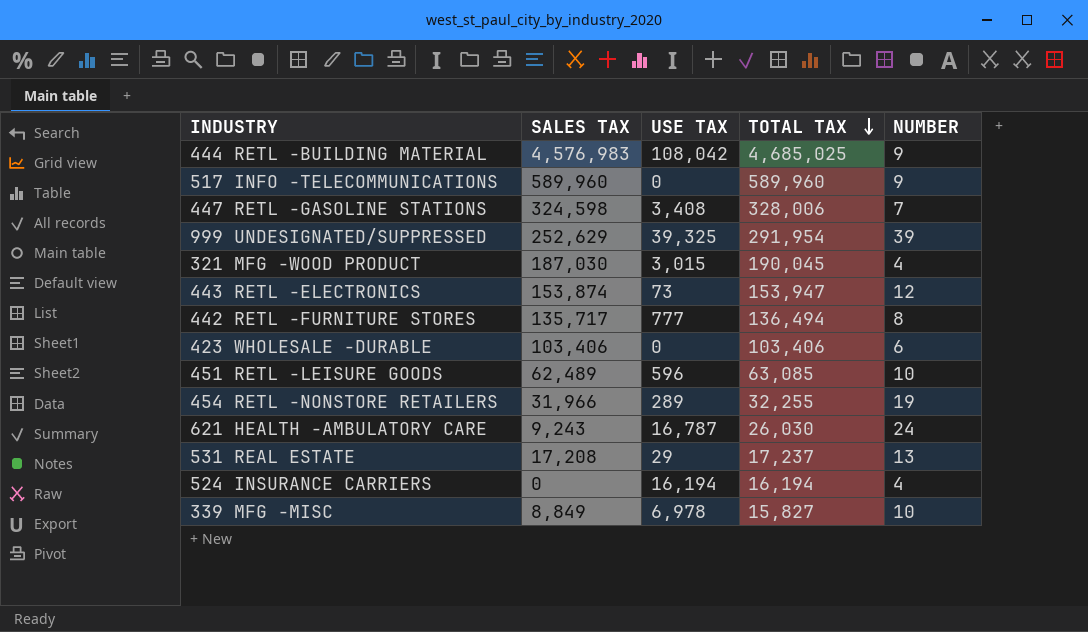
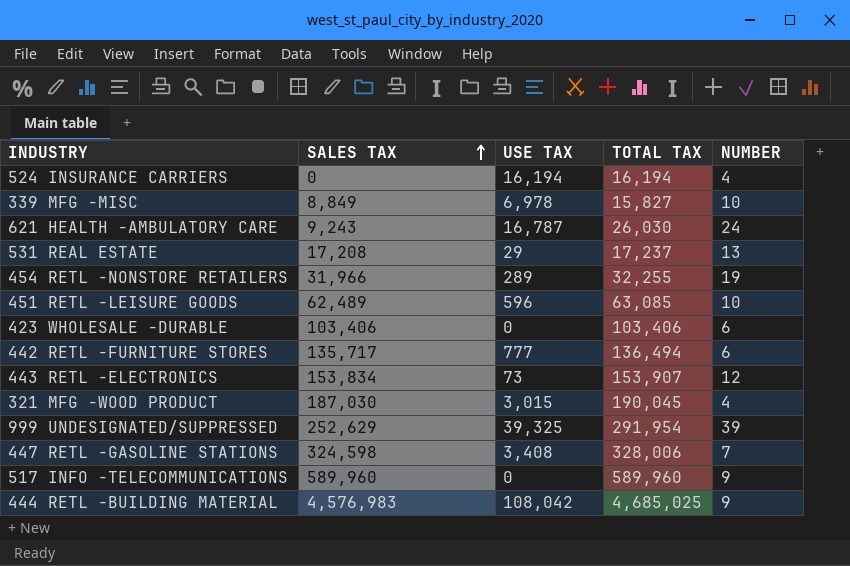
row order: TOTAL TAX descending -> SALES TAX ascending
442 RETL -FURNITURE STORES | NUMBER: 8 -> 6
443 RETL -ELECTRONICS | SALES TAX: 153,874 -> 153,834
443 RETL -ELECTRONICS | TOTAL TAX: 153,947 -> 153,907

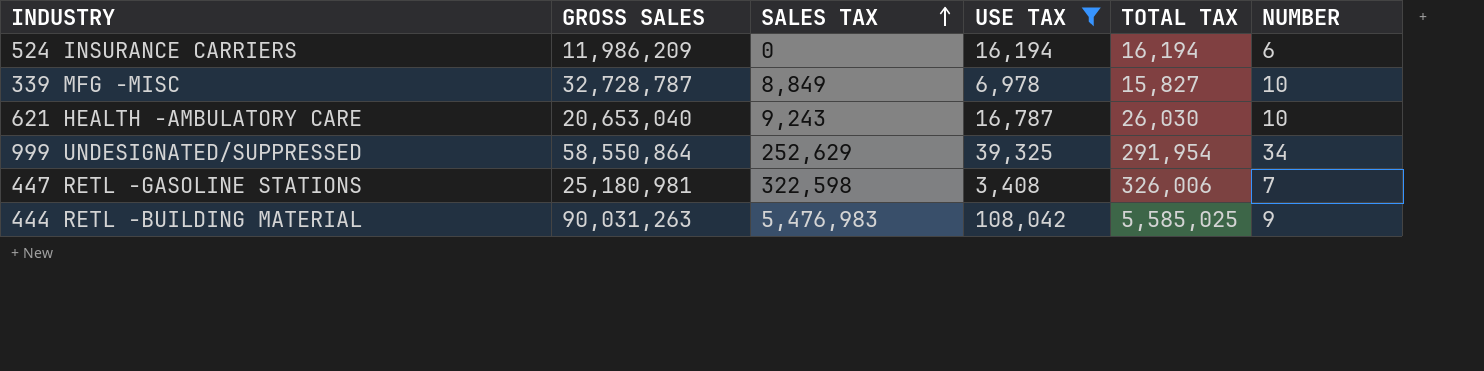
filter: none -> USE TAX >= 3,408
column GROSS SALES | position: none -> 2
524 INSURANCE CARRIERS | NUMBER: 4 -> 6
621 HEALTH -AMBULATORY CARE | NUMBER: 24 -> 10
999 UNDESIGNATED/SUPPRESSED | NUMBER: 39 -> 34
447 RETL -GASOLINE STATIONS | SALES TAX: 324,598 -> 322,598
447 RETL -GASOLINE STATIONS | TOTAL TAX: 328,006 -> 326,006
444 RETL -BUILDING MATERIAL | SALES TAX: 4,576,983 -> 5,476,983
444 RETL -BUILDING MATERIAL | TOTAL TAX: 4,685,025 -> 5,585,025

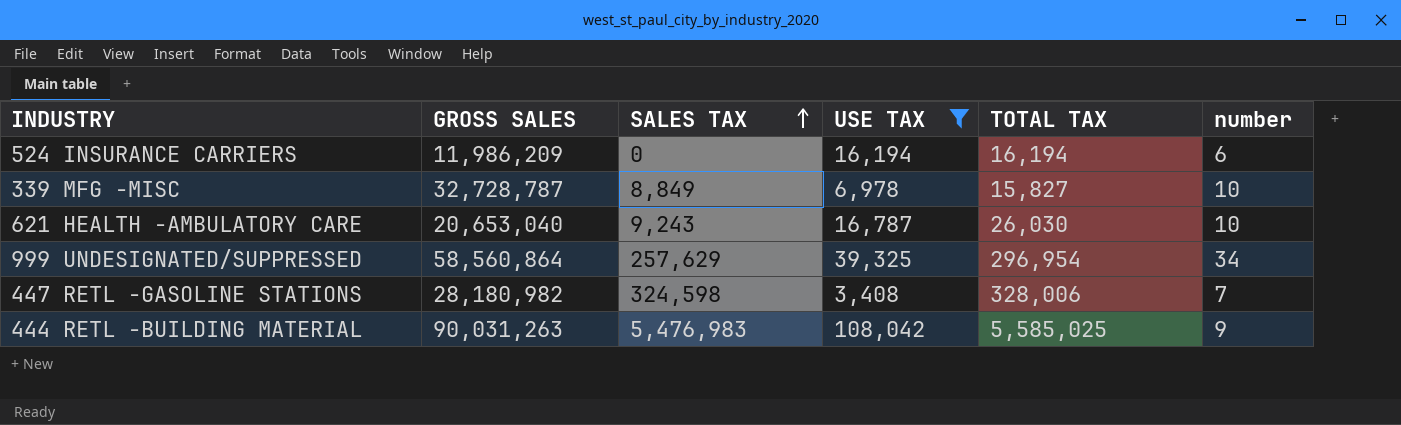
column name: NUMBER -> number
999 UNDESIGNATED/SUPPRESSED | GROSS SALES: 58,550,864 -> 58,560,864
999 UNDESIGNATED/SUPPRESSED | SALES TAX: 252,629 -> 257,629
999 UNDESIGNATED/SUPPRESSED | TOTAL TAX: 291,954 -> 296,954
447 RETL -GASOLINE STATIONS | GROSS SALES: 25,180,981 -> 28,180,982
447 RETL -GASOLINE STATIONS | SALES TAX: 322,598 -> 324,598
447 RETL -GASOLINE STATIONS | TOTAL TAX: 326,006 -> 328,006

